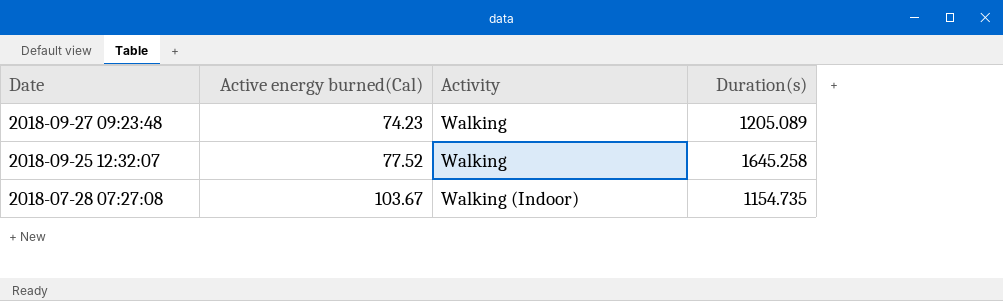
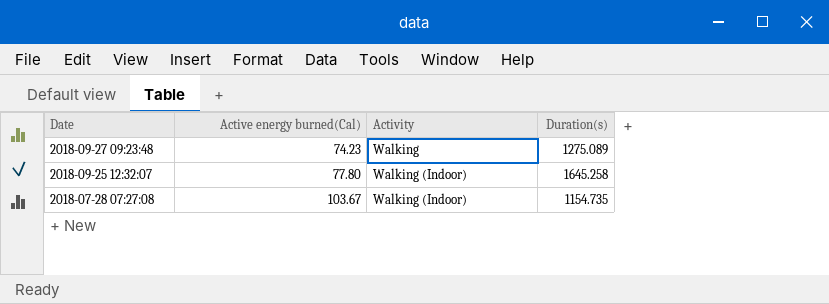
2018-09-27 09:23:48 | Duration(s): 1205.089 -> 1275.089
2018-09-25 12:32:07 | Active energy burned(Cal): 77.52 -> 77.80
2018-09-25 12:32:07 | Activity: Walking -> Walking (Indoor)

